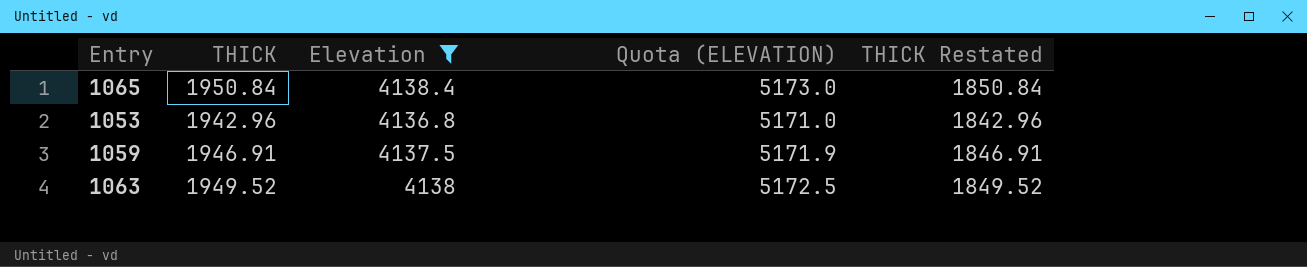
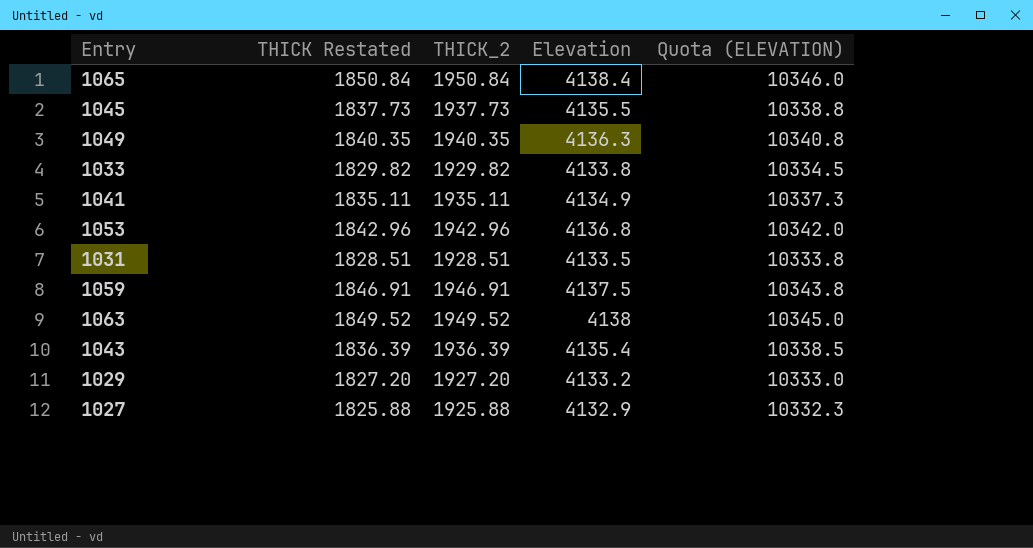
filter: Elevation >= 4136.8 -> none
column THICK Restated | position: 5 -> 2
column name: THICK -> THICK_2
column Quota (ELEVATION) | formula: [Elevation] * 1.25 -> [Elevation] * 2.5

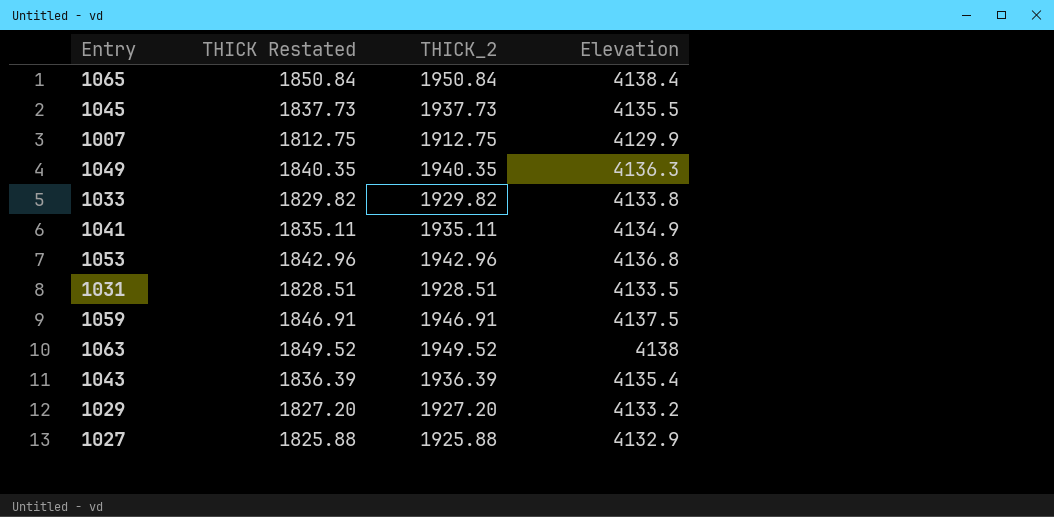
column Quota (ELEVATION) | formula: [Elevation] * 2.5 -> none
row 1007: none -> 1812.75 | 1912.75 | 4129.9

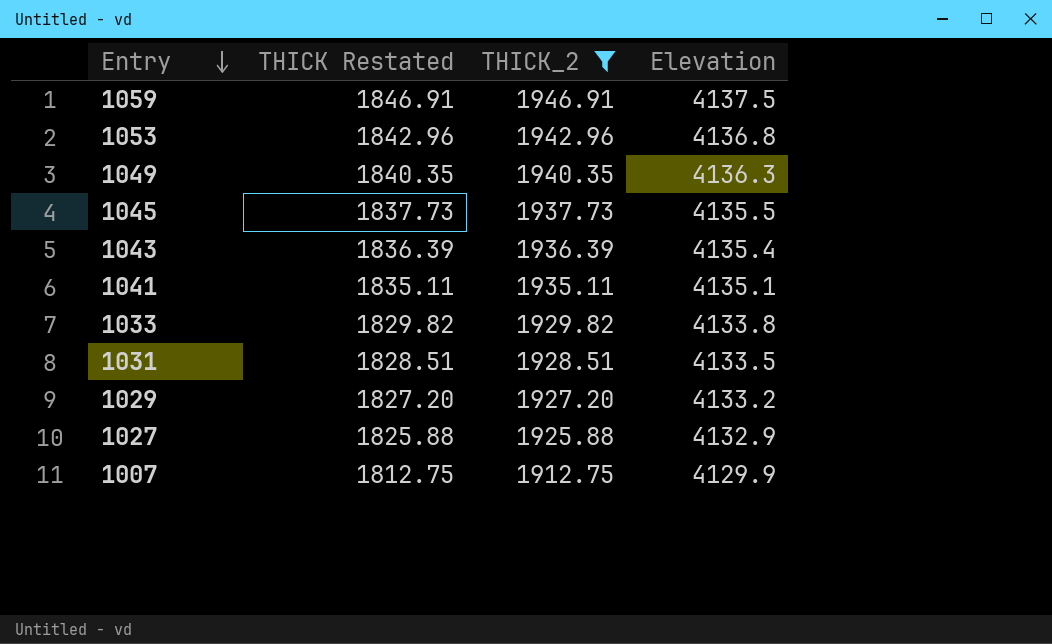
filter: none -> THICK_2 <= 1946.91
row order: none -> Entry descending
1041 | Elevation: 4134.9 -> 4135.1

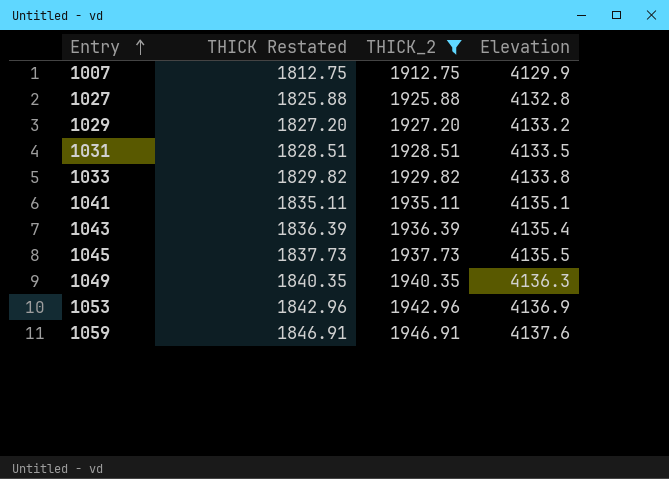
row order: Entry descending -> Entry ascending
1027 | Elevation: 4132.9 -> 4132.8
1053 | Elevation: 4136.8 -> 4136.9
1059 | Elevation: 4137.5 -> 4137.6

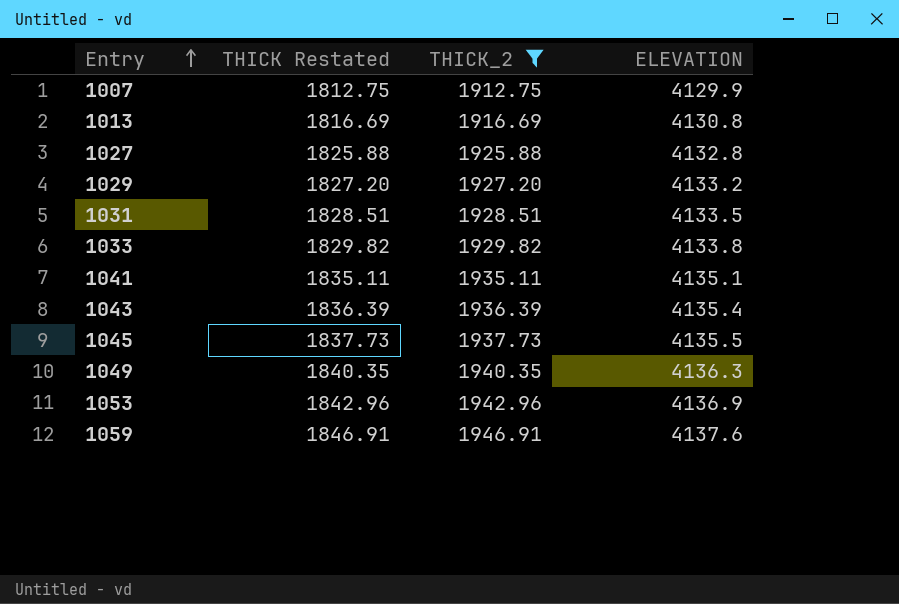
column name: Elevation -> ELEVATION
row 1013: none -> 1816.69 | 1916.69 | 4130.8

